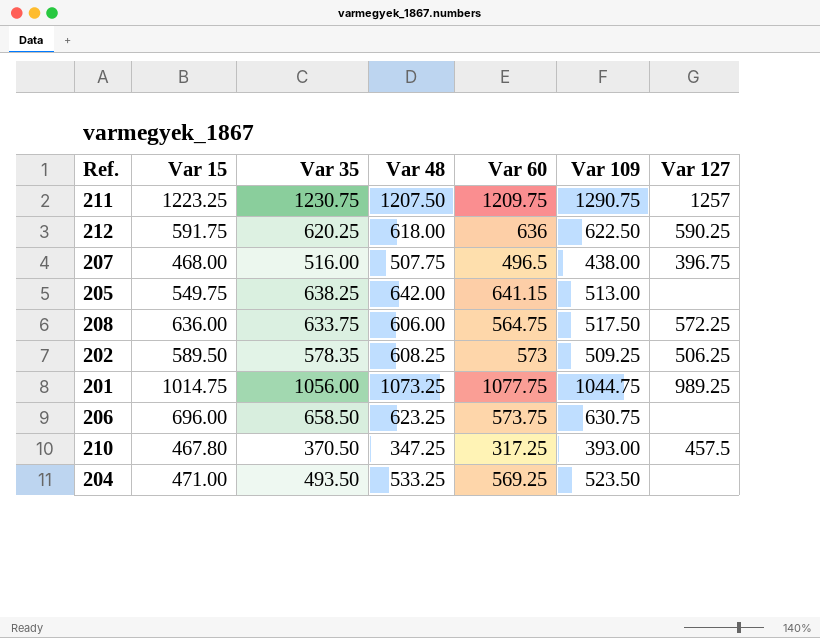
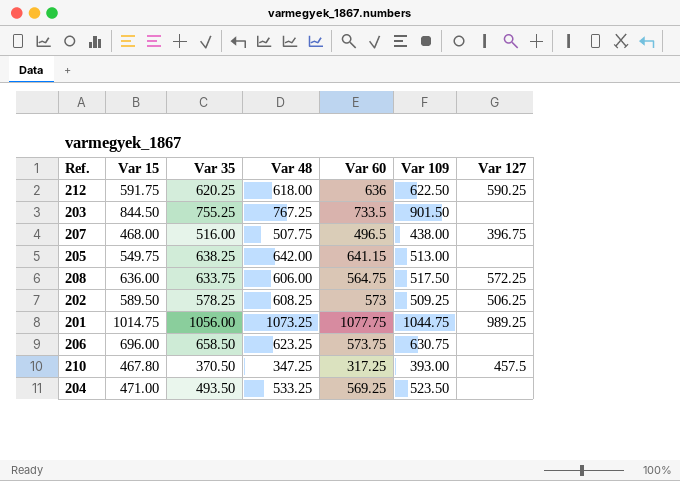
row 211: 1223.25 | 1230.75 | 1207.50 | 1209.75 | 1290.75 | 1257 -> none
row 203: none -> 844.50 | 755.25 | 767.25 | 733.5 | 901.50 | none
202 | Var 35: 578.35 -> 578.25

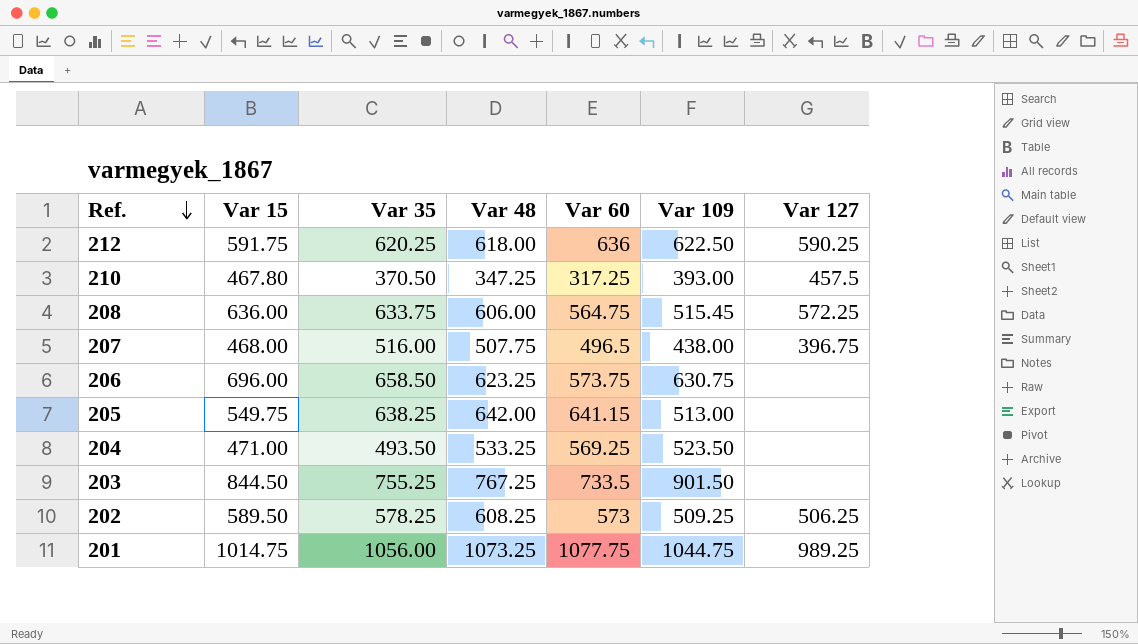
row order: none -> Ref. descending
208 | Var 109: 517.50 -> 515.45

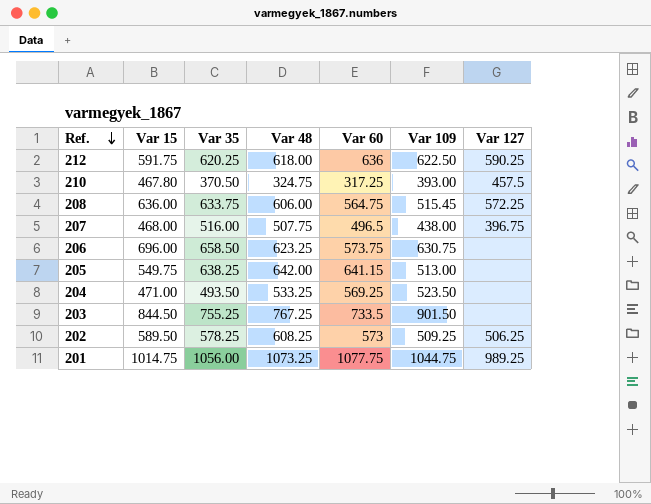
210 | Var 48: 347.25 -> 324.75

